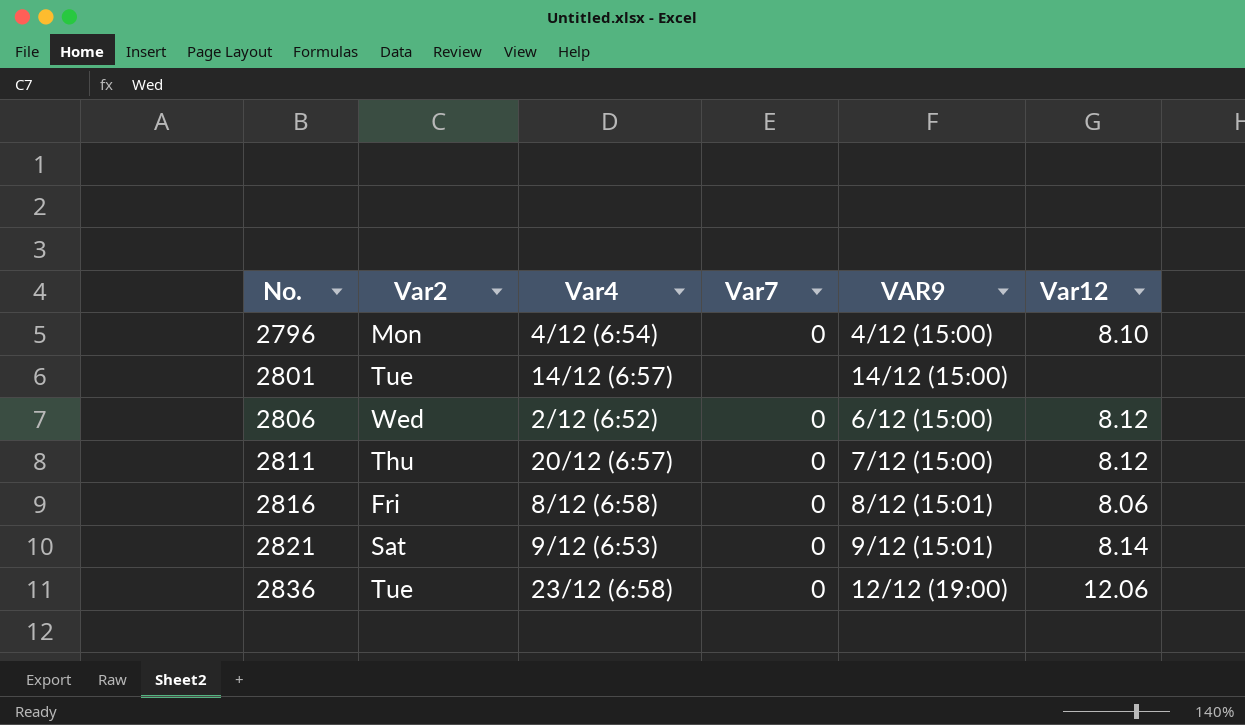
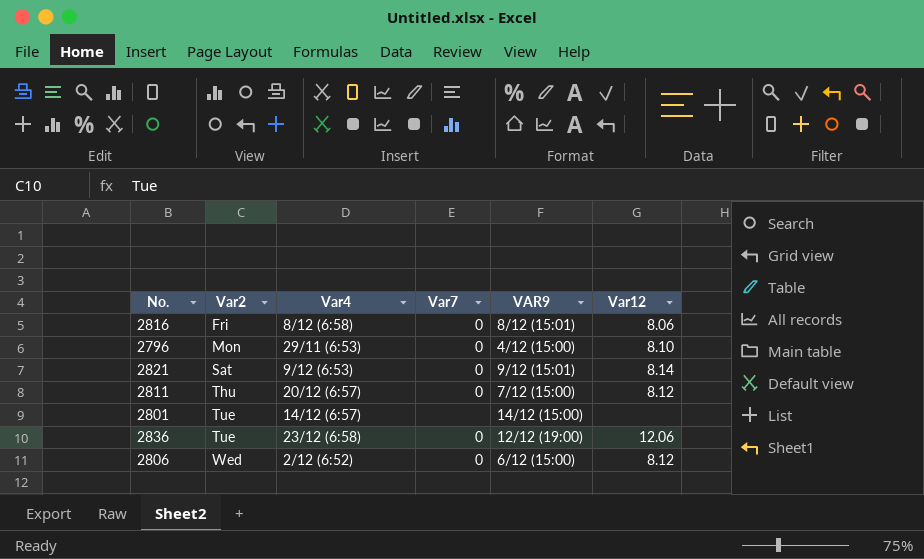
row order: No. ascending -> Var2 ascending
2796 | Var4: 4/12 (6:54) -> 29/11 (6:53)

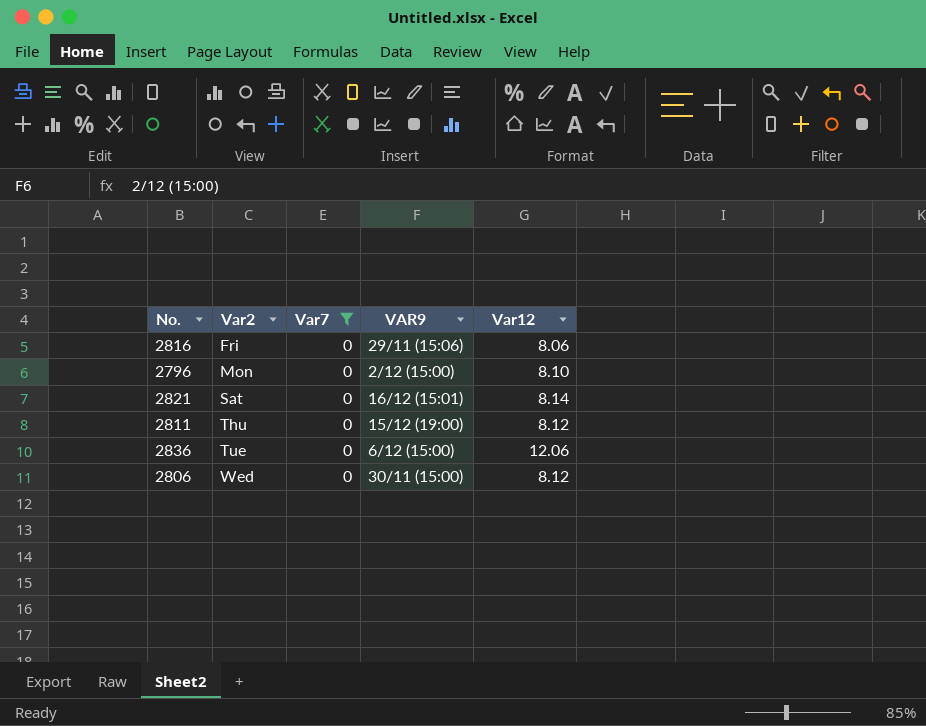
filter: none -> Var7 = 0
column Var4 | position: 3 -> none
2816 | VAR9: 8/12 (15:01) -> 29/11 (15:06)
2796 | VAR9: 4/12 (15:00) -> 2/12 (15:00)
2821 | VAR9: 9/12 (15:01) -> 16/12 (15:01)
2811 | VAR9: 7/12 (15:00) -> 15/12 (19:00)
2836 | VAR9: 12/12 (19:00) -> 6/12 (15:00)
2806 | VAR9: 6/12 (15:00) -> 30/11 (15:00)

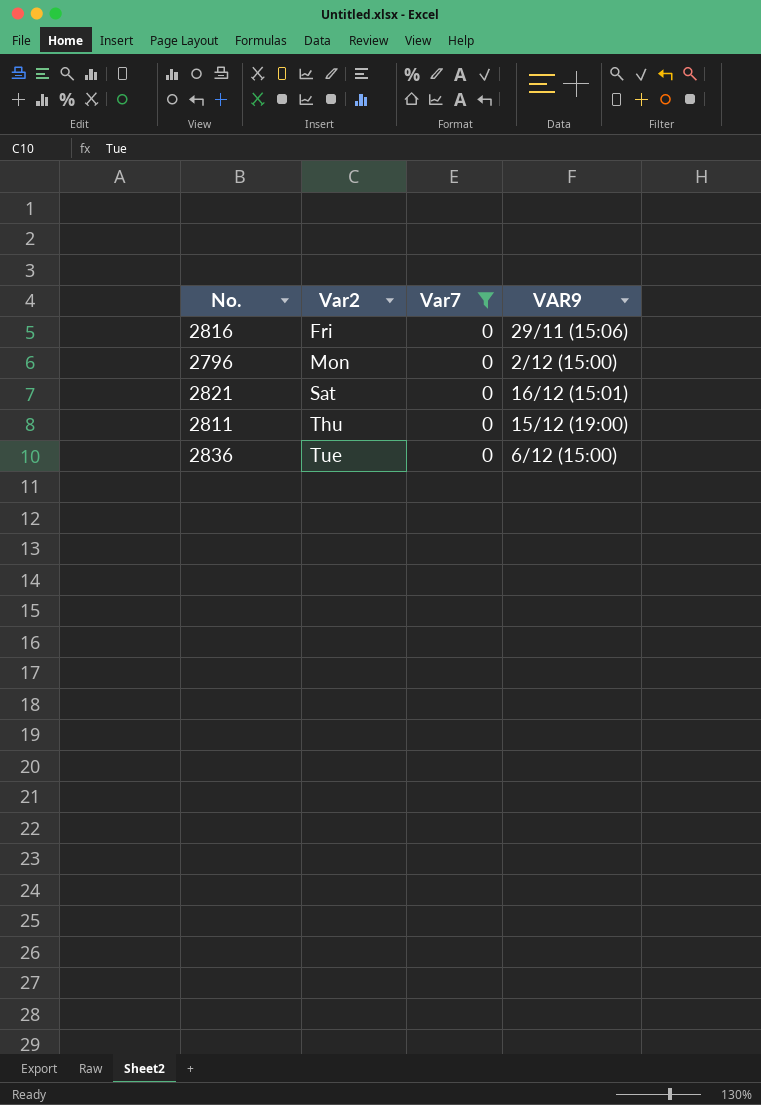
column Var12 | position: 5 -> none
row 2806: Wed | 0 | 30/11 (15:00) | 8.12 -> none

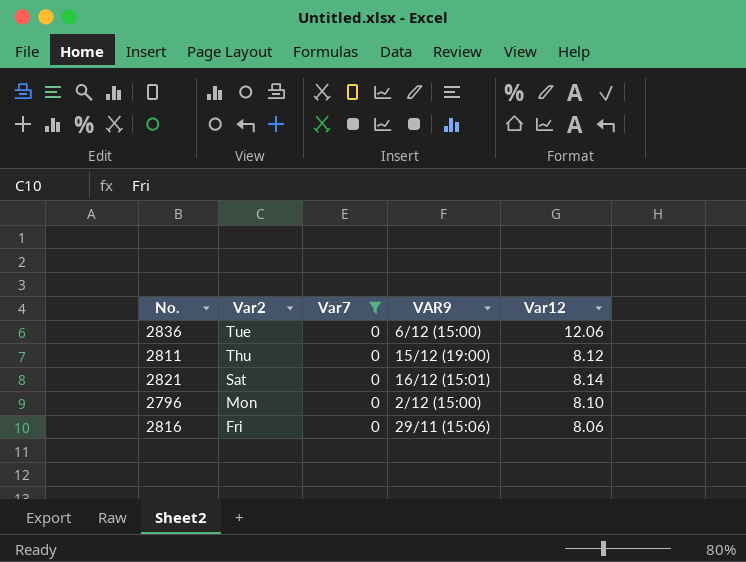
row order: Var2 ascending -> Var2 descending
column Var12 | position: none -> 5

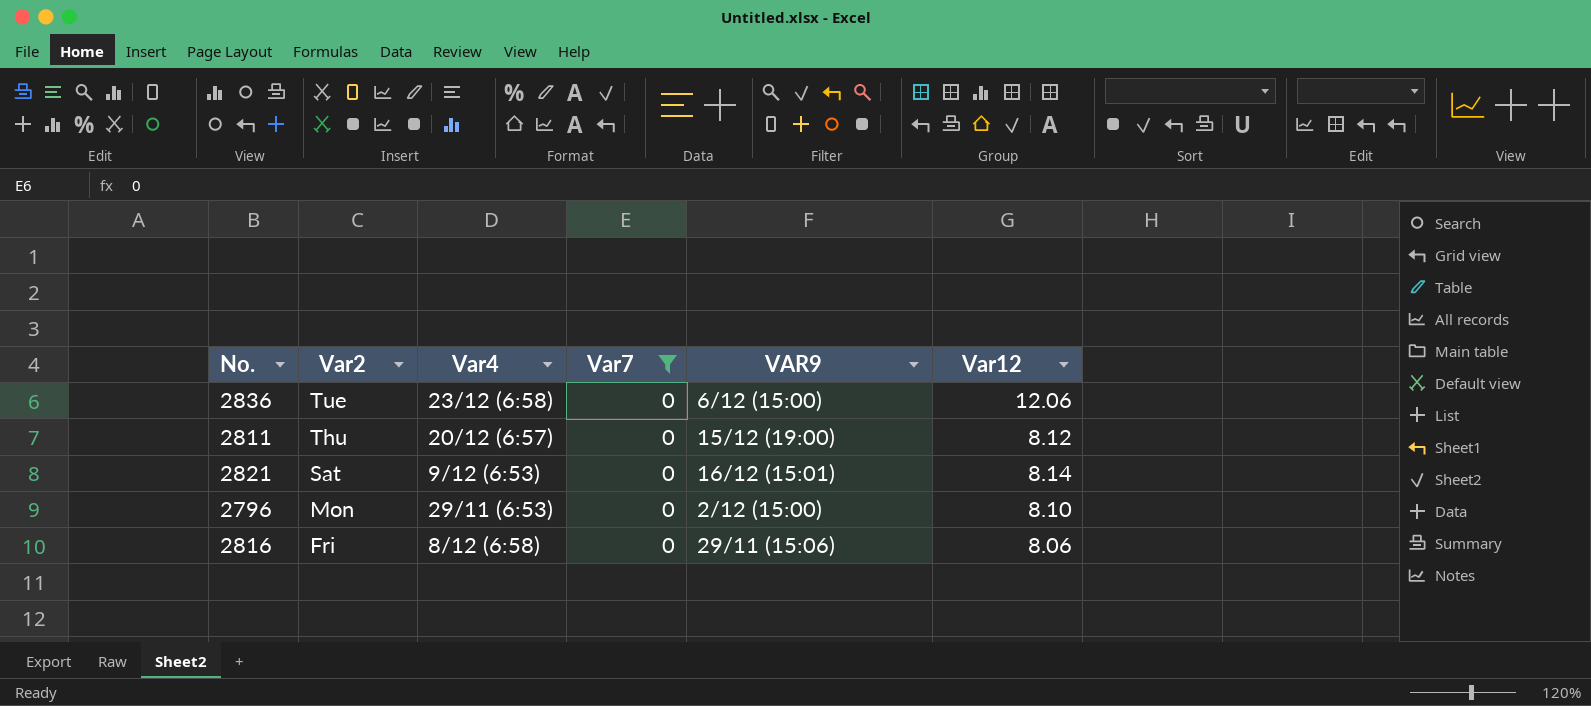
column Var4 | position: none -> 3

